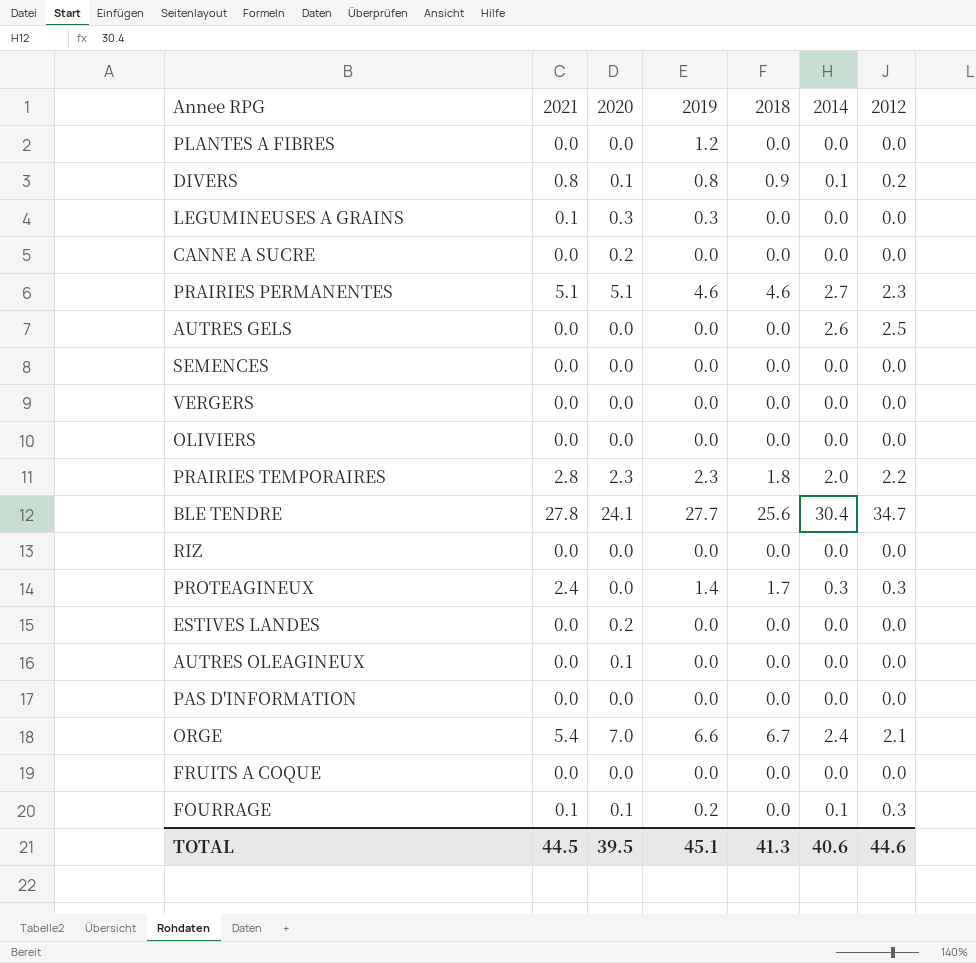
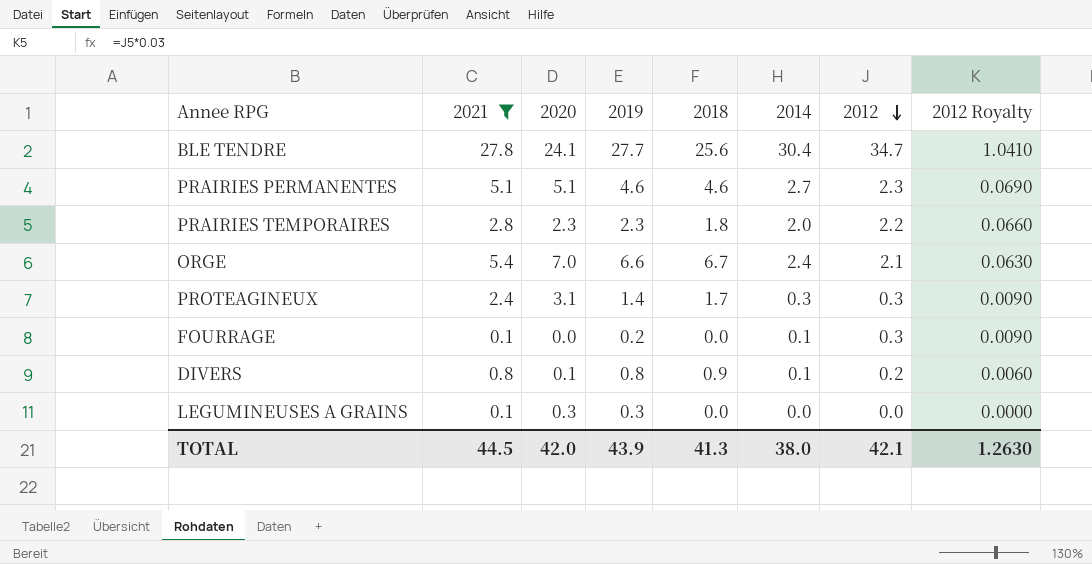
filter: none -> 2021 != 0.0
row order: none -> 2012 descending
column 2012 Royalty | formula: none -> [2012] * 0.03
PROTEAGINEUX | 2020: 0.0 -> 3.1
FOURRAGE | 2020: 0.1 -> 0.0
TOTAL | 2020: 39.5 -> 42.0
TOTAL | 2019: 45.1 -> 43.9
TOTAL | 2014: 40.6 -> 38.0
TOTAL | 2012: 44.6 -> 42.1

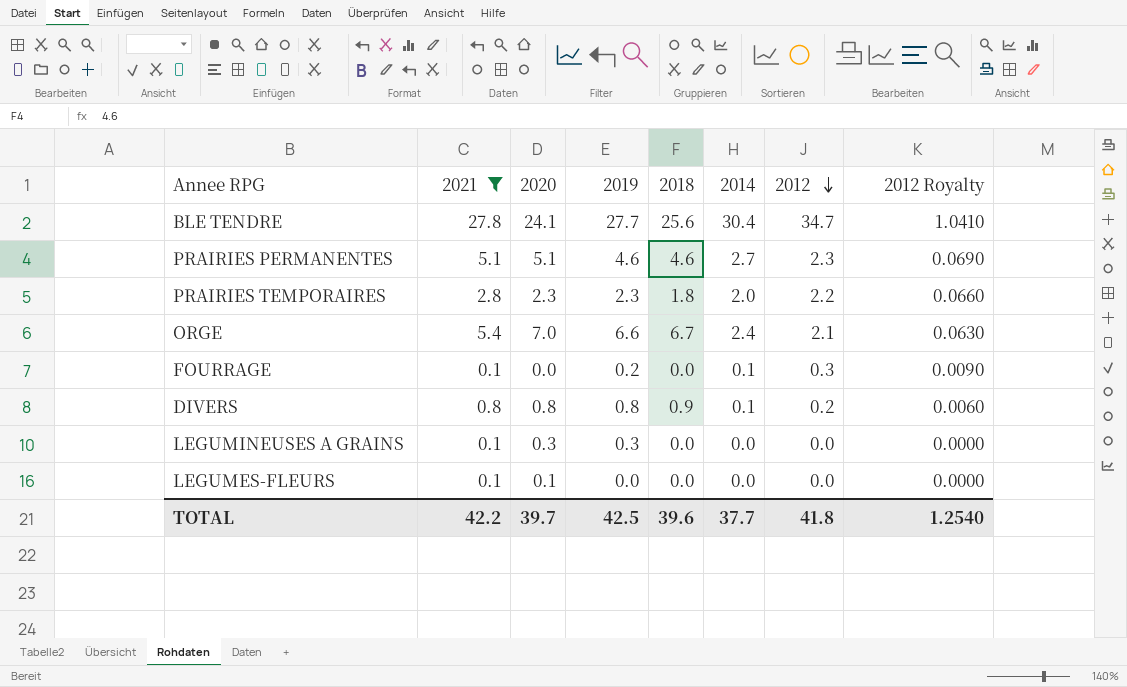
row PROTEAGINEUX: 2.4 | 3.1 | 1.4 | 1.7 | 0.3 | 0.3 | 0.0090 -> none
DIVERS | 2020: 0.1 -> 0.8
row LEGUMES-FLEURS: none -> 0.1 | 0.1 | 0.0 | 0.0 | 0.0 | 0.0 | 0.0000
TOTAL | 2021: 44.5 -> 42.2
TOTAL | 2020: 42.0 -> 39.7
TOTAL | 2019: 43.9 -> 42.5
TOTAL | 2018: 41.3 -> 39.6
TOTAL | 2014: 38.0 -> 37.7
TOTAL | 2012: 42.1 -> 41.8
TOTAL | 2012 Royalty: 1.2630 -> 1.2540

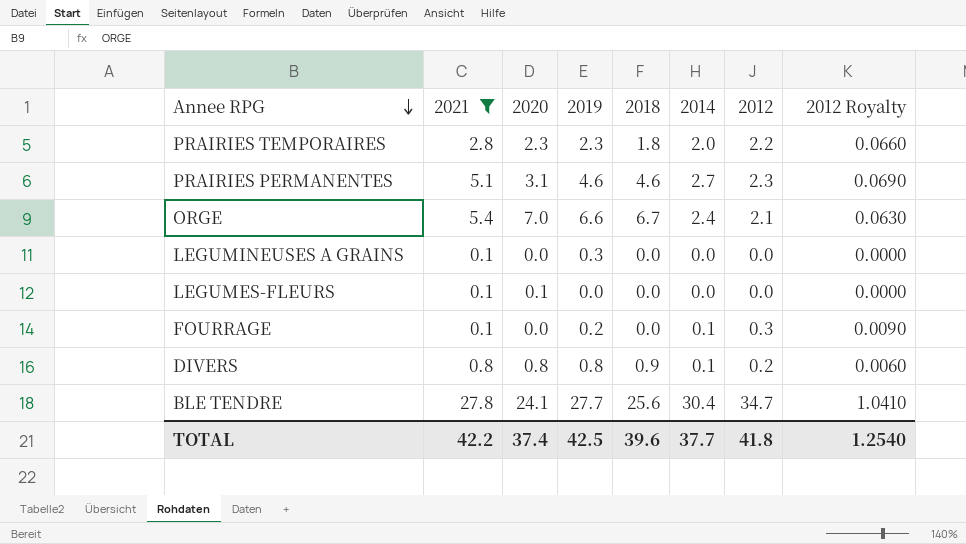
row order: 2012 descending -> Annee RPG descending
PRAIRIES PERMANENTES | 2020: 5.1 -> 3.1
LEGUMINEUSES A GRAINS | 2020: 0.3 -> 0.0
TOTAL | 2020: 39.7 -> 37.4

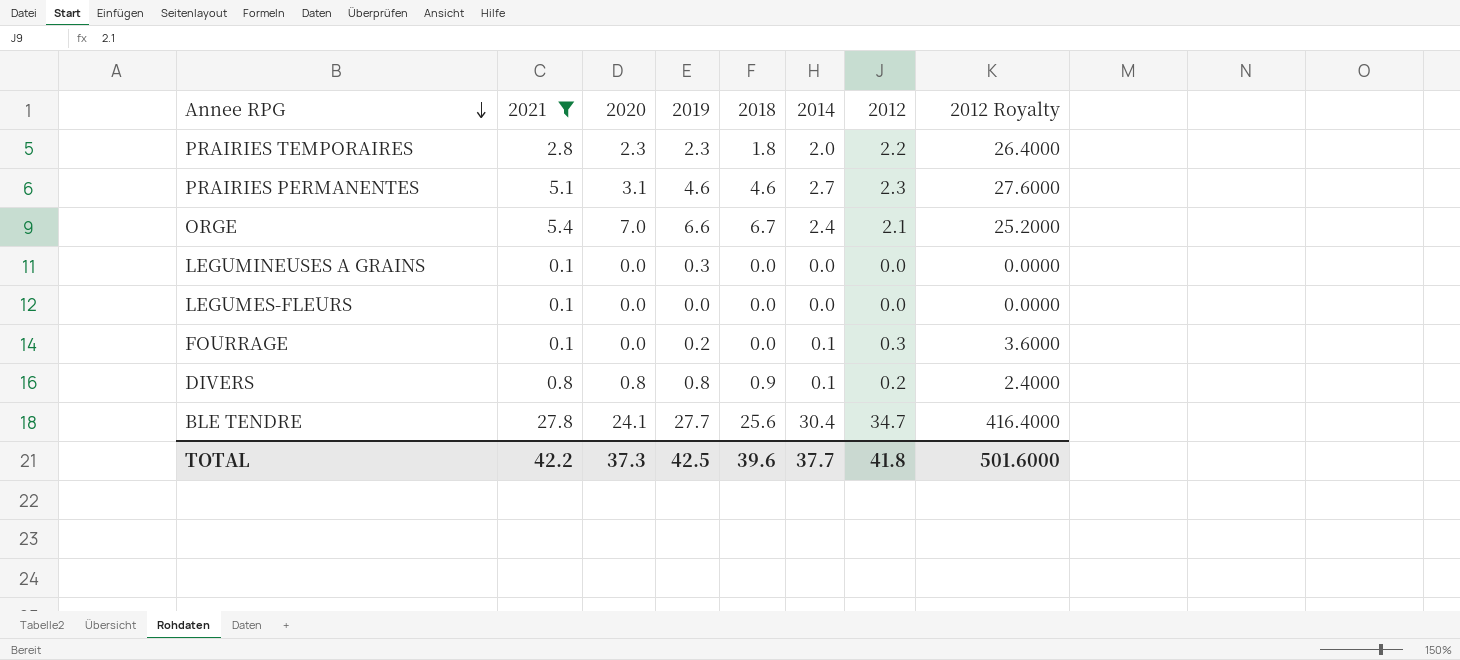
column 2012 Royalty | formula: [2012] * 0.03 -> [2012] * 12
LEGUMES-FLEURS | 2020: 0.1 -> 0.0
TOTAL | 2020: 37.4 -> 37.3
TOTAL | 2012 Royalty: 1.2540 -> 501.6000

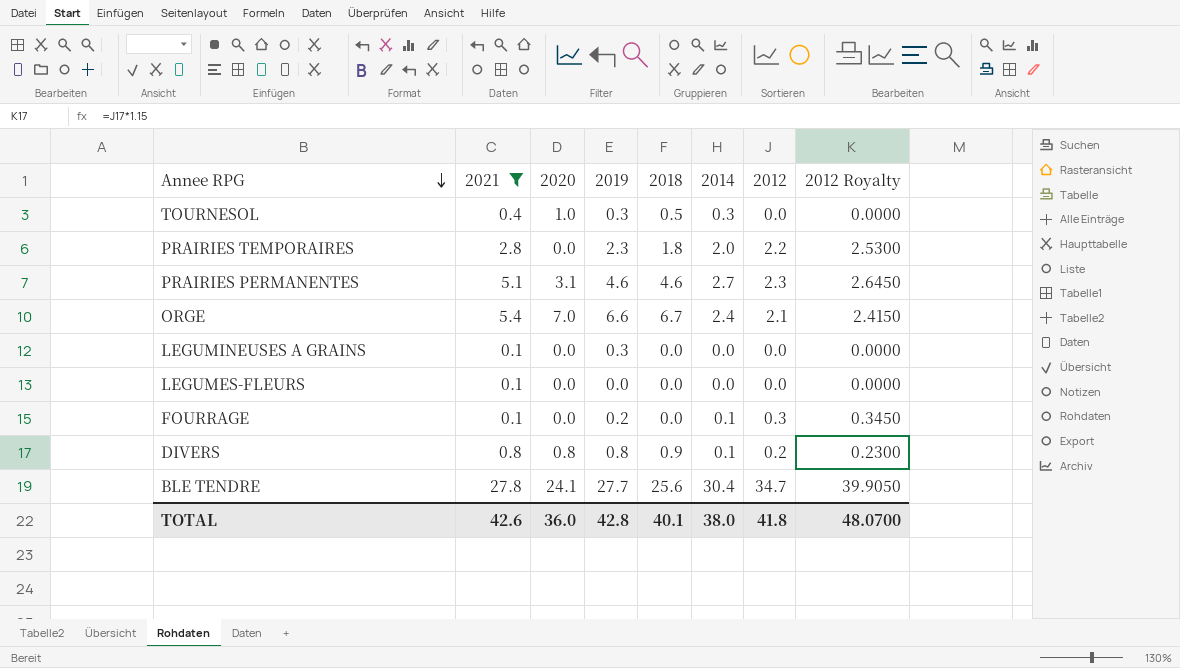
column 2012 Royalty | formula: [2012] * 12 -> [2012] * 1.15
row TOURNESOL: none -> 0.4 | 1.0 | 0.3 | 0.5 | 0.3 | 0.0 | 0.0000
PRAIRIES TEMPORAIRES | 2020: 2.3 -> 0.0
TOTAL | 2021: 42.2 -> 42.6
TOTAL | 2020: 37.3 -> 36.0
TOTAL | 2019: 42.5 -> 42.8
TOTAL | 2018: 39.6 -> 40.1
TOTAL | 2014: 37.7 -> 38.0
TOTAL | 2012 Royalty: 501.6000 -> 48.0700

